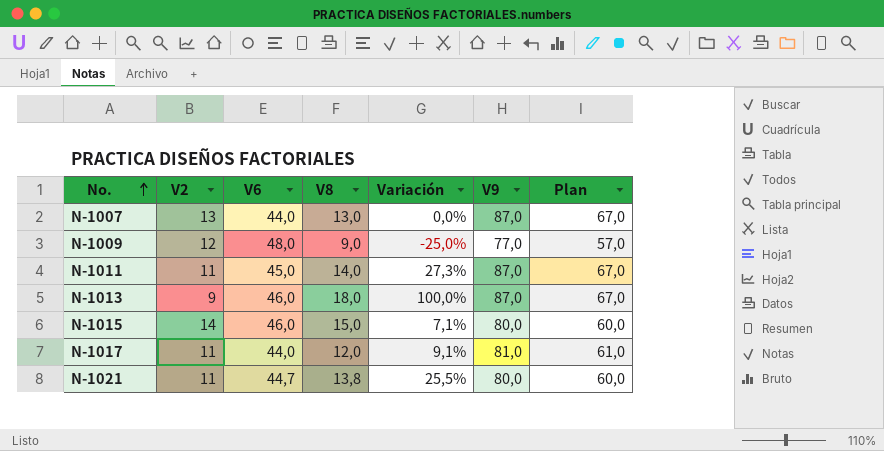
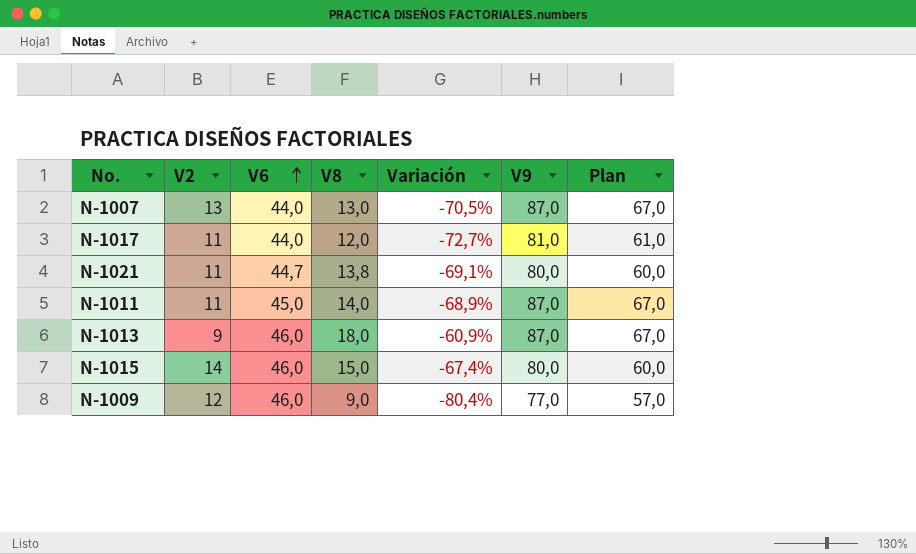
row order: No. ascending -> V6 ascending
column Variación | formula: ([V8] - [V2]) / [V2] -> ([V8] - [V6]) / [V6]
N-1009 | V6: 48,0 -> 46,0

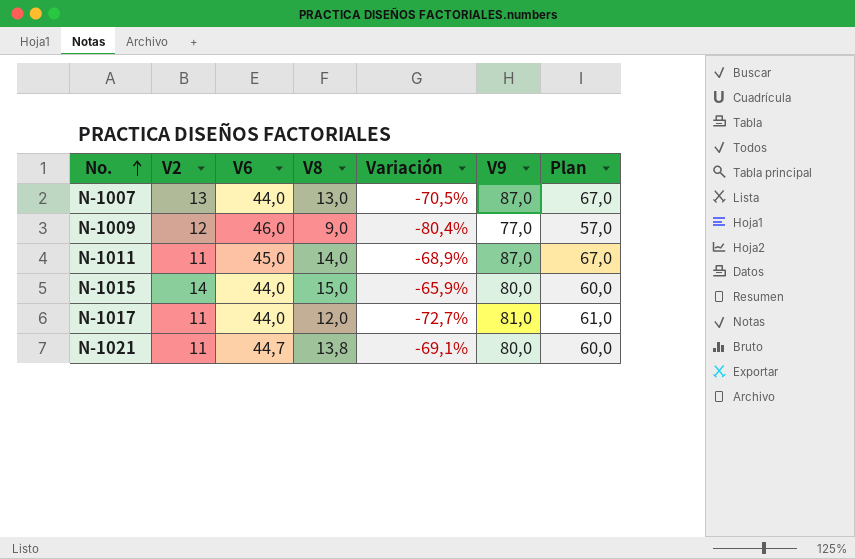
row order: V6 ascending -> No. ascending
row N-1013: 9 | 46,0 | 18,0 | -60,9% | 87,0 | 67,0 -> none
N-1015 | V6: 46,0 -> 44,0
N-1015 | Variación: -67,4% -> -65,9%

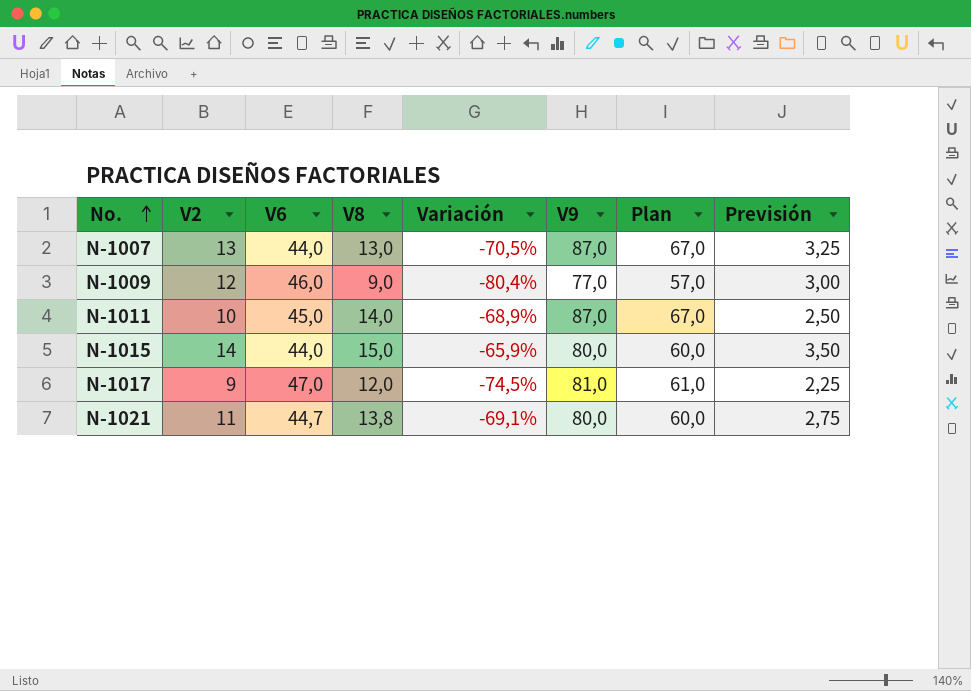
column Previsión | formula: none -> [V2] * 0,25
N-1011 | V2: 11 -> 10
N-1017 | V2: 11 -> 9
N-1017 | V6: 44,0 -> 47,0
N-1017 | Variación: -72,7% -> -74,5%

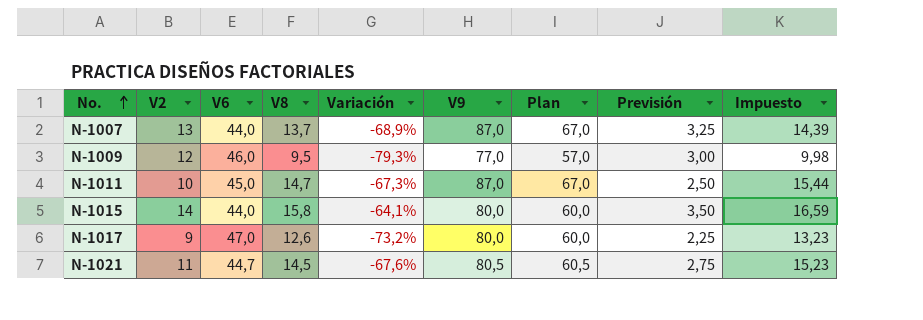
column Impuesto | formula: none -> [V8] * 1,05
N-1007 | V8: 13,0 -> 13,7
N-1007 | Variación: -70,5% -> -68,9%
N-1009 | V8: 9,0 -> 9,5
N-1009 | Variación: -80,4% -> -79,3%
N-1011 | V8: 14,0 -> 14,7
N-1011 | Variación: -68,9% -> -67,3%
N-1015 | V8: 15,0 -> 15,8
N-1015 | Variación: -65,9% -> -64,1%
N-1017 | V8: 12,0 -> 12,6
N-1017 | Variación: -74,5% -> -73,2%
N-1017 | V9: 81,0 -> 80,0
N-1017 | Plan: 61,0 -> 60,0
N-1021 | V8: 13,8 -> 14,5
N-1021 | Variación: -69,1% -> -67,6%
N-1021 | V9: 80,0 -> 80,5
N-1021 | Plan: 60,0 -> 60,5

